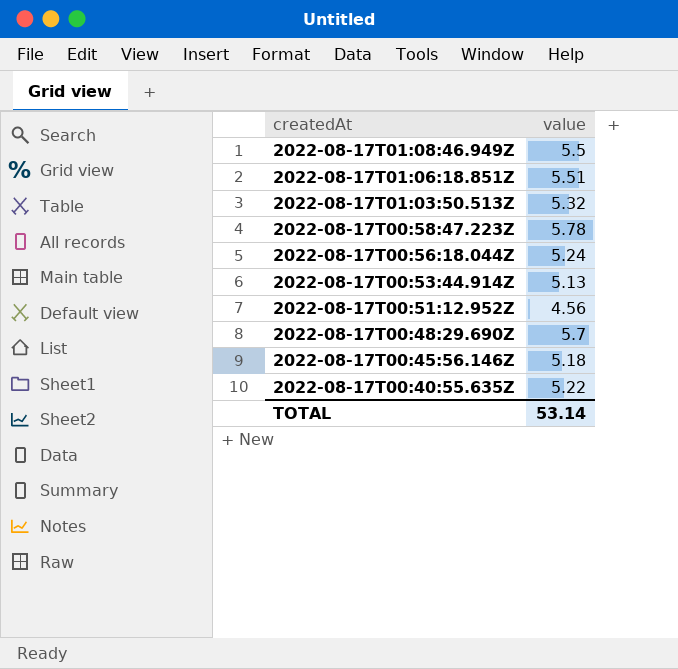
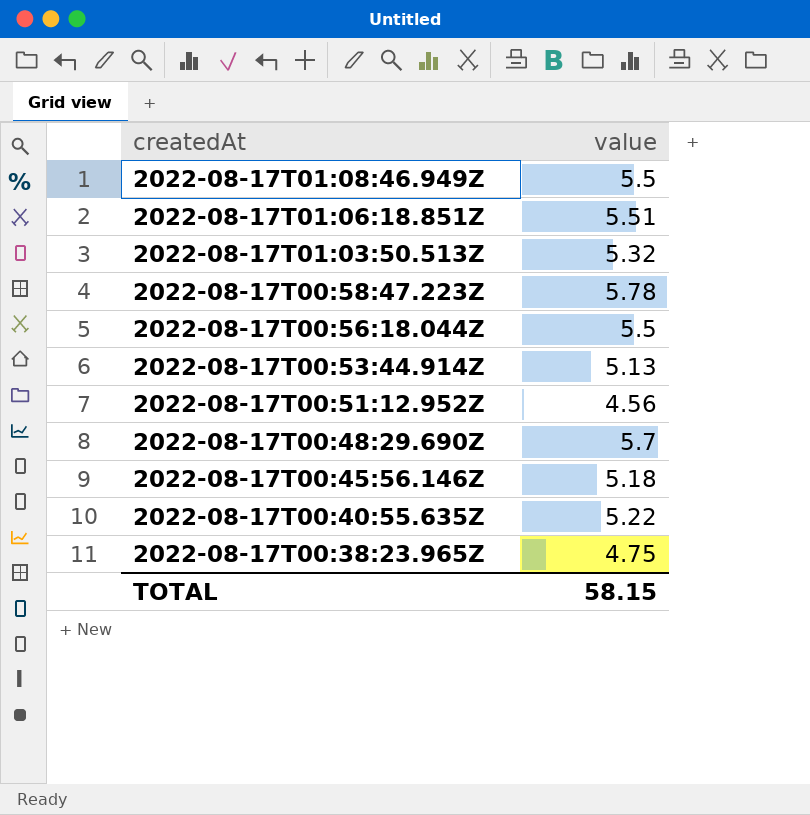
2022-08-17T00:56:18.044Z | value: 5.24 -> 5.5
row 2022-08-17T00:38:23.965Z: none -> 4.75
TOTAL | value: 53.14 -> 58.15

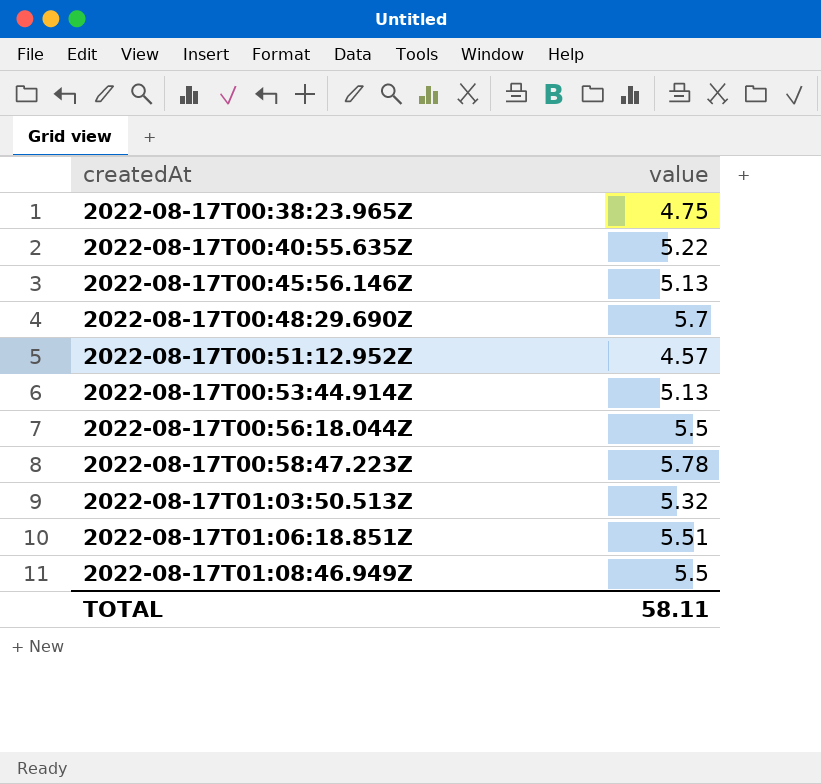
row order: createdAt descending -> createdAt ascending
2022-08-17T00:45:56.146Z | value: 5.18 -> 5.13
2022-08-17T00:51:12.952Z | value: 4.56 -> 4.57
TOTAL | value: 58.15 -> 58.11

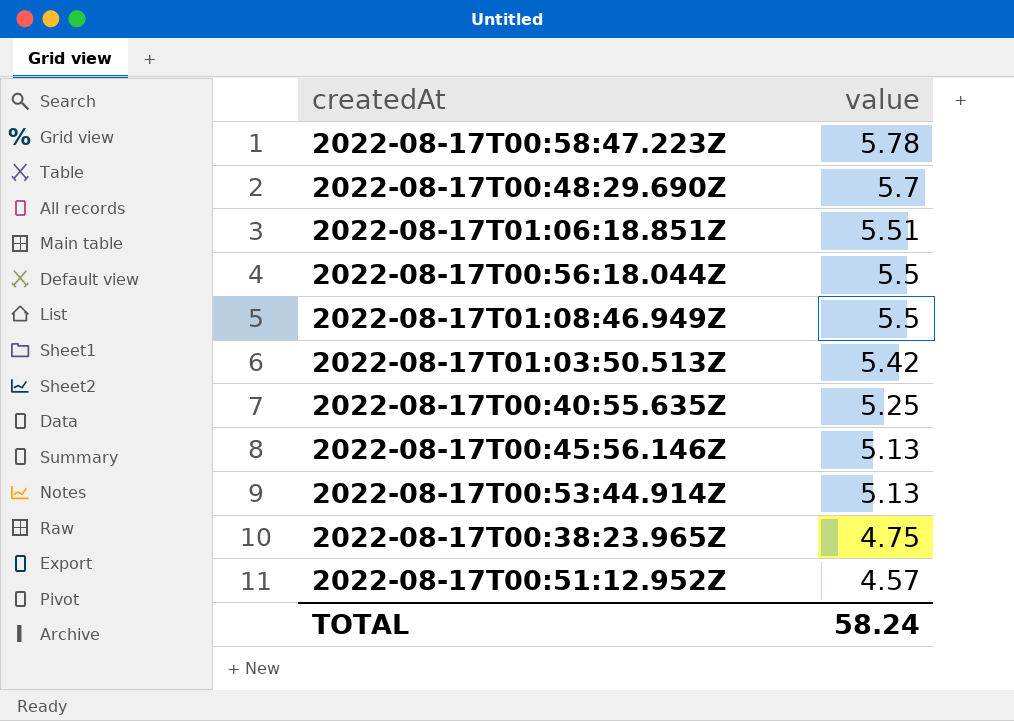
row order: createdAt ascending -> value descending
2022-08-17T01:03:50.513Z | value: 5.32 -> 5.42
2022-08-17T00:40:55.635Z | value: 5.22 -> 5.25
TOTAL | value: 58.11 -> 58.24

